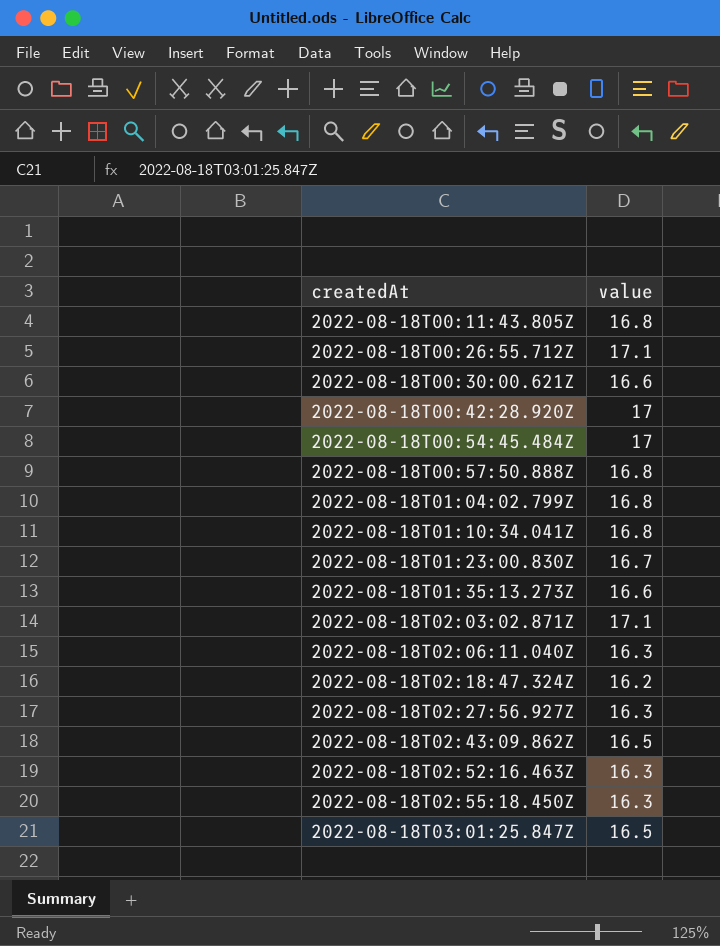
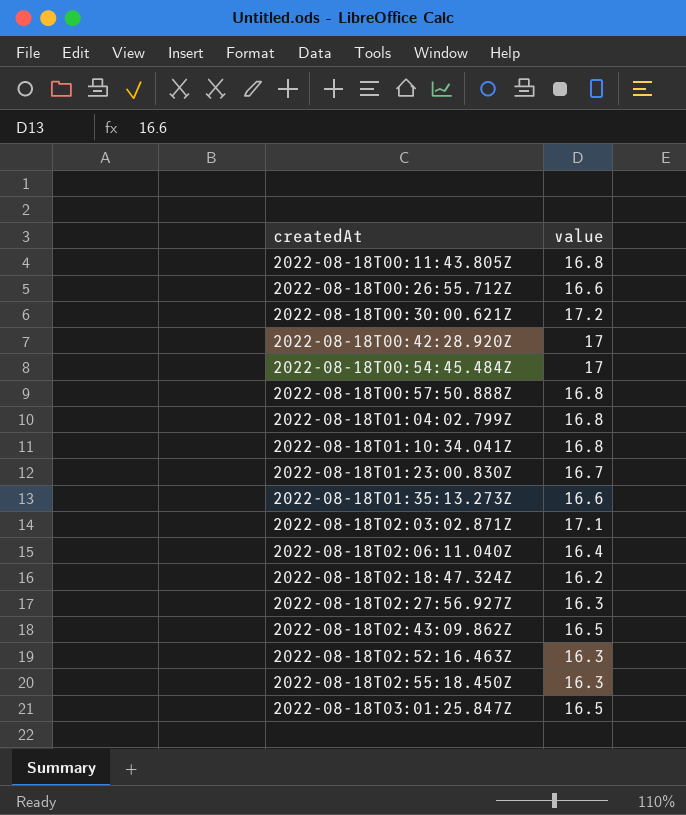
2022-08-18T00:26:55.712Z | value: 17.1 -> 16.6
2022-08-18T00:30:00.621Z | value: 16.6 -> 17.2
2022-08-18T02:06:11.040Z | value: 16.3 -> 16.4

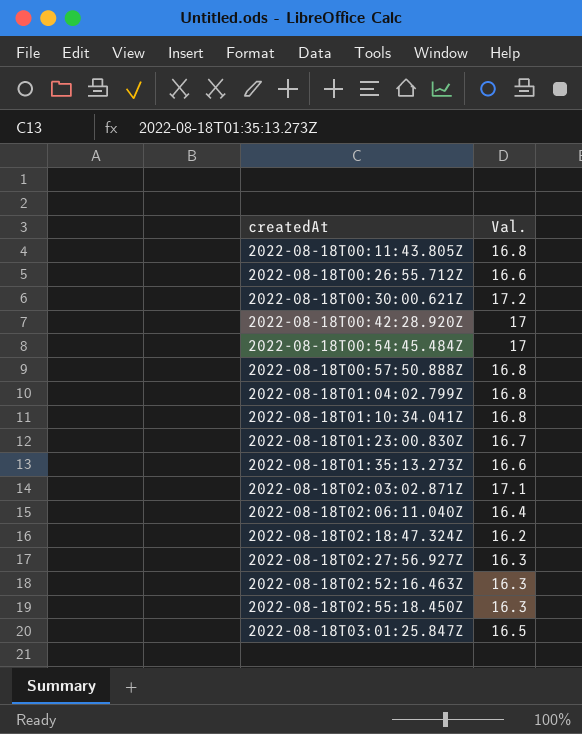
column name: value -> Val.
row 2022-08-18T02:43:09.862Z: 16.5 -> none

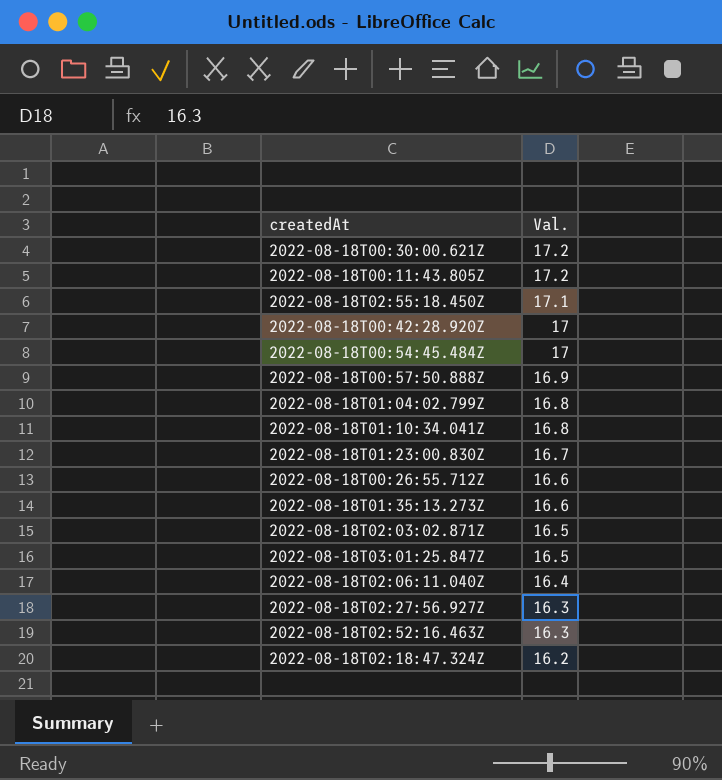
row order: createdAt ascending -> Val. descending
2022-08-18T00:11:43.805Z | Val.: 16.8 -> 17.2
2022-08-18T02:55:18.450Z | Val.: 16.3 -> 17.1
2022-08-18T00:57:50.888Z | Val.: 16.8 -> 16.9
2022-08-18T02:03:02.871Z | Val.: 17.1 -> 16.5

